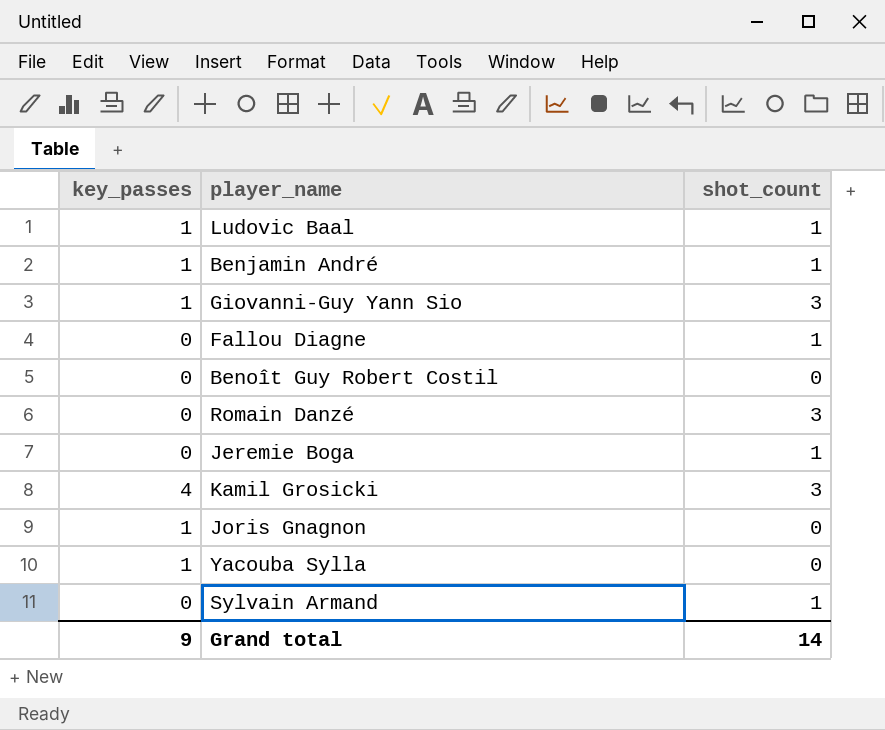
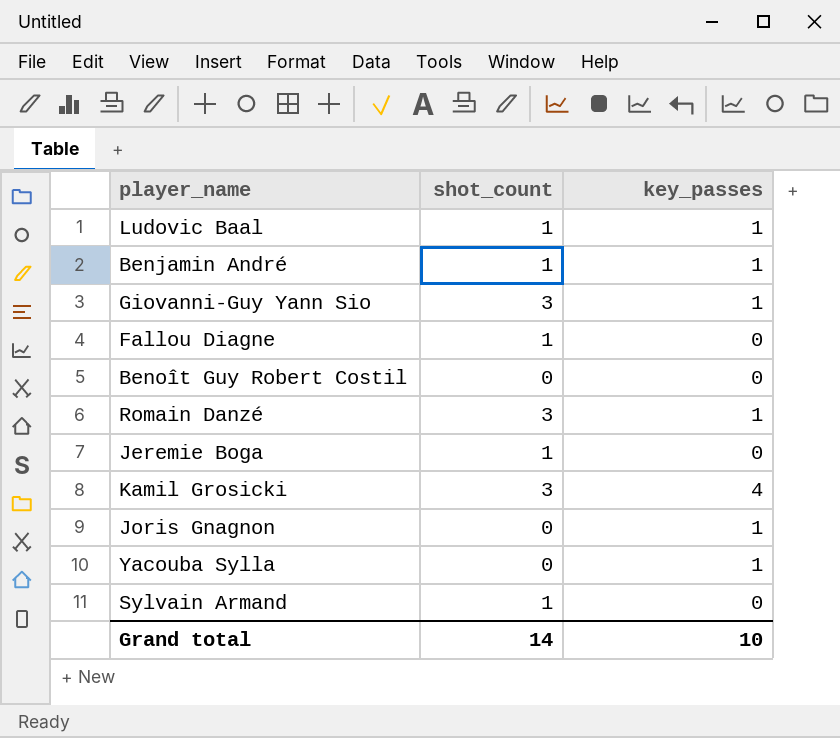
column key_passes | position: 1 -> 3
Romain Danzé | key_passes: 0 -> 1
Grand total | key_passes: 9 -> 10

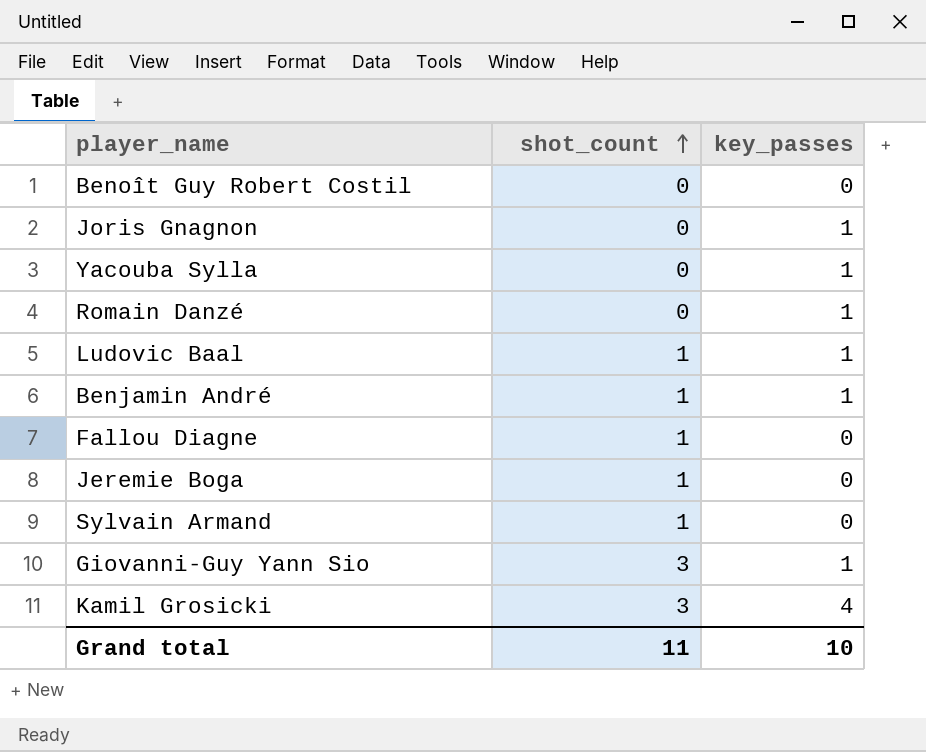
row order: none -> shot_count ascending
Romain Danzé | shot_count: 3 -> 0
Grand total | shot_count: 14 -> 11

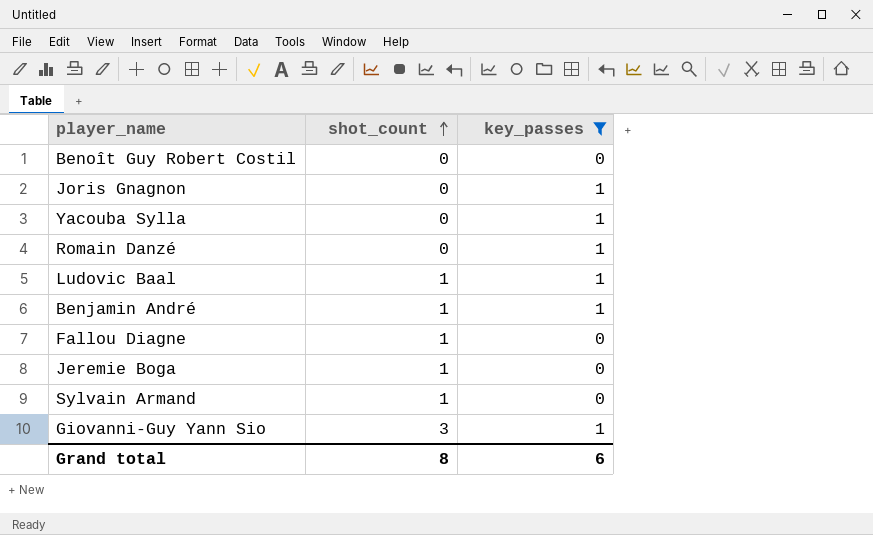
filter: none -> key_passes != 4
Grand total | shot_count: 11 -> 8
Grand total | key_passes: 10 -> 6

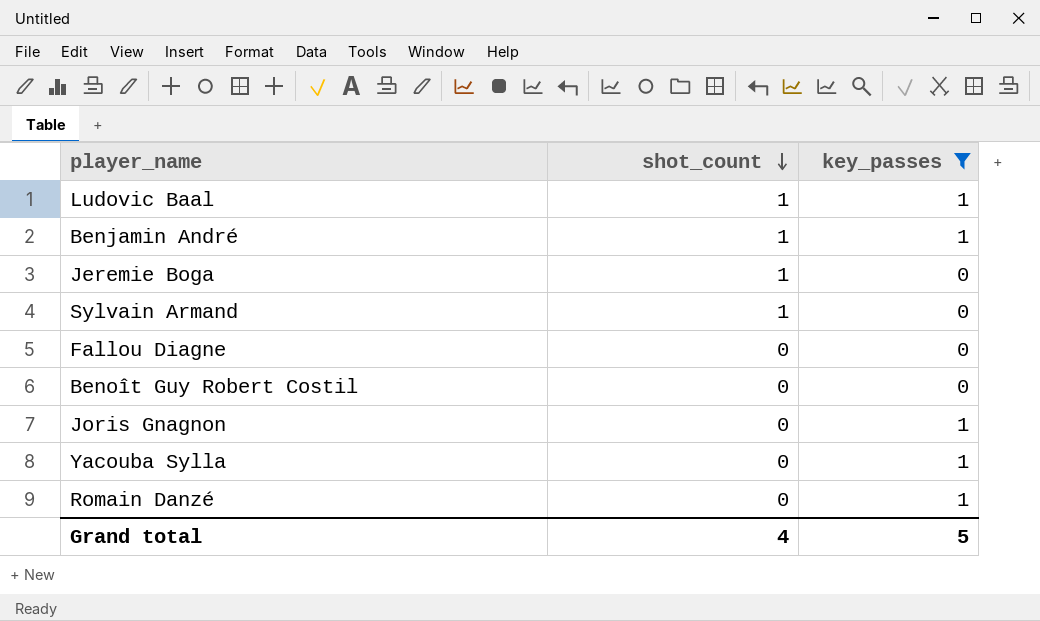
row order: shot_count ascending -> shot_count descending
row Giovanni-Guy Yann Sio: 3 | 1 -> none
Fallou Diagne | shot_count: 1 -> 0
Grand total | shot_count: 8 -> 4
Grand total | key_passes: 6 -> 5

